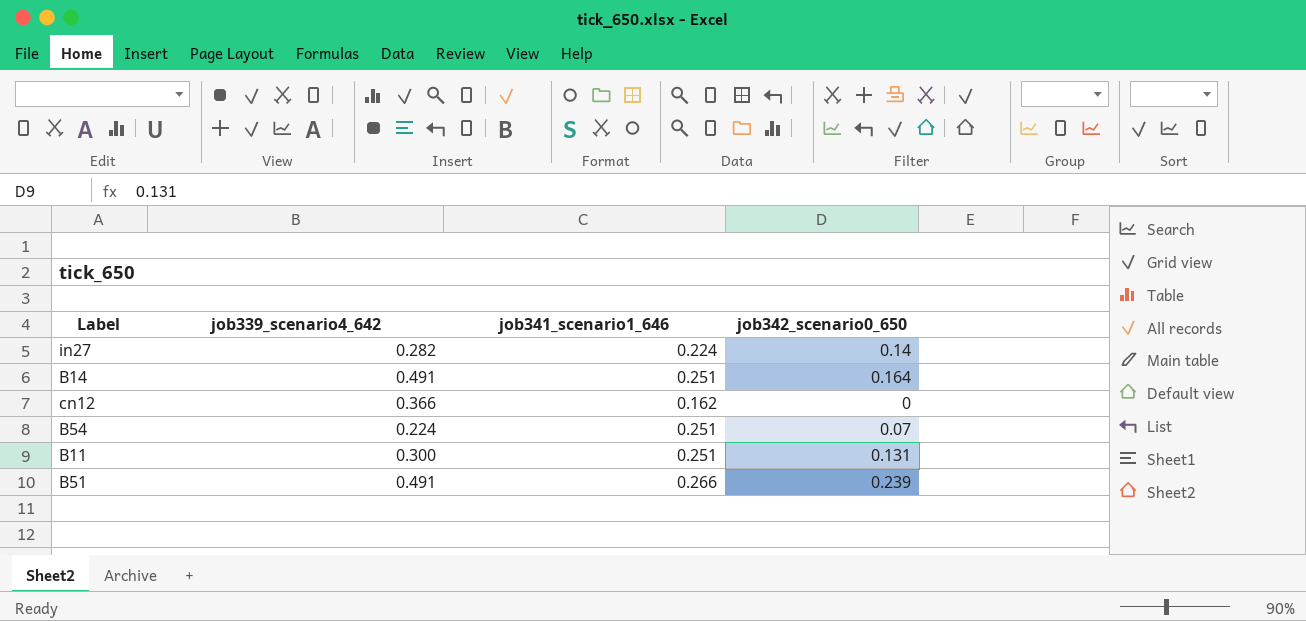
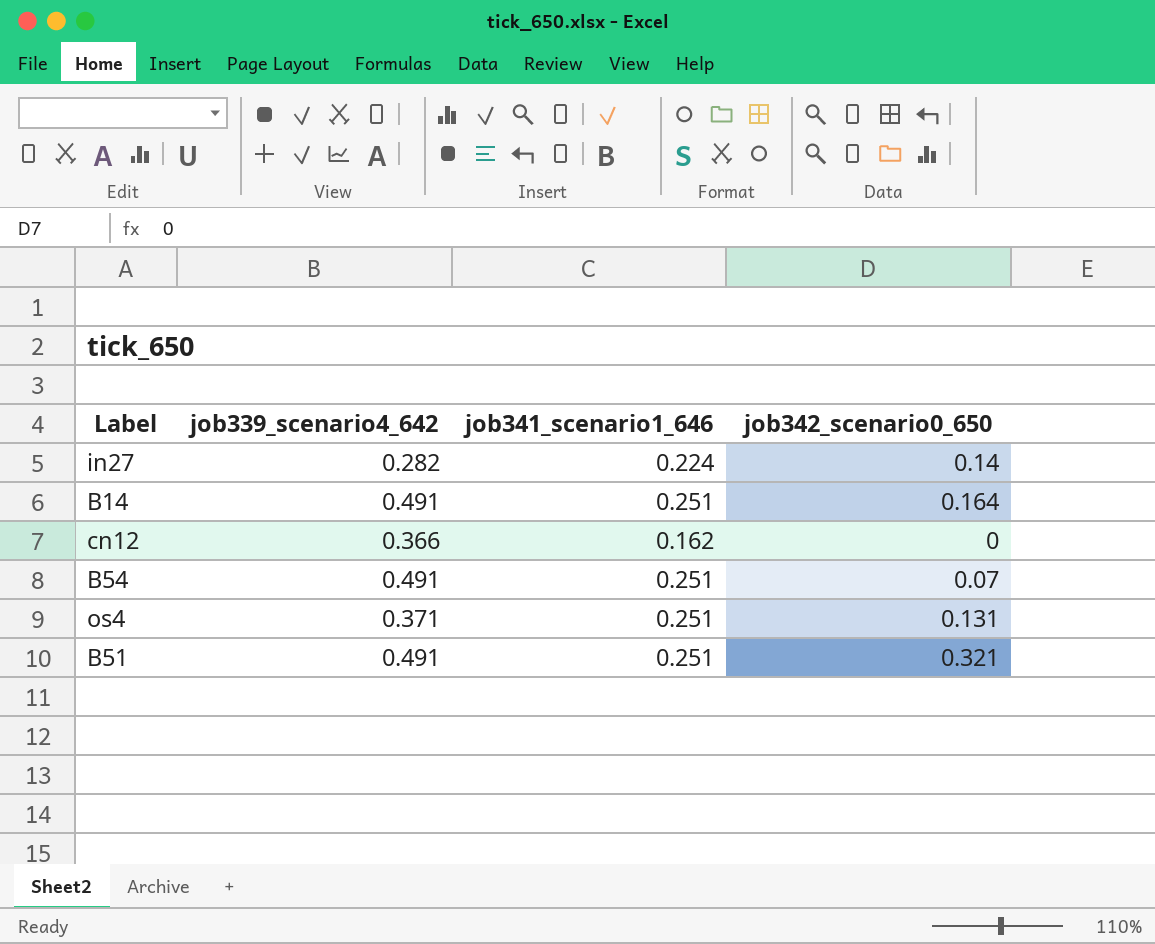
row B11: 0.300 | 0.251 | 0.131 -> none
B54 | job339_scenario4_642: 0.224 -> 0.491
row os4: none -> 0.371 | 0.251 | 0.131
B51 | job341_scenario1_646: 0.266 -> 0.251
B51 | job342_scenario0_650: 0.239 -> 0.321

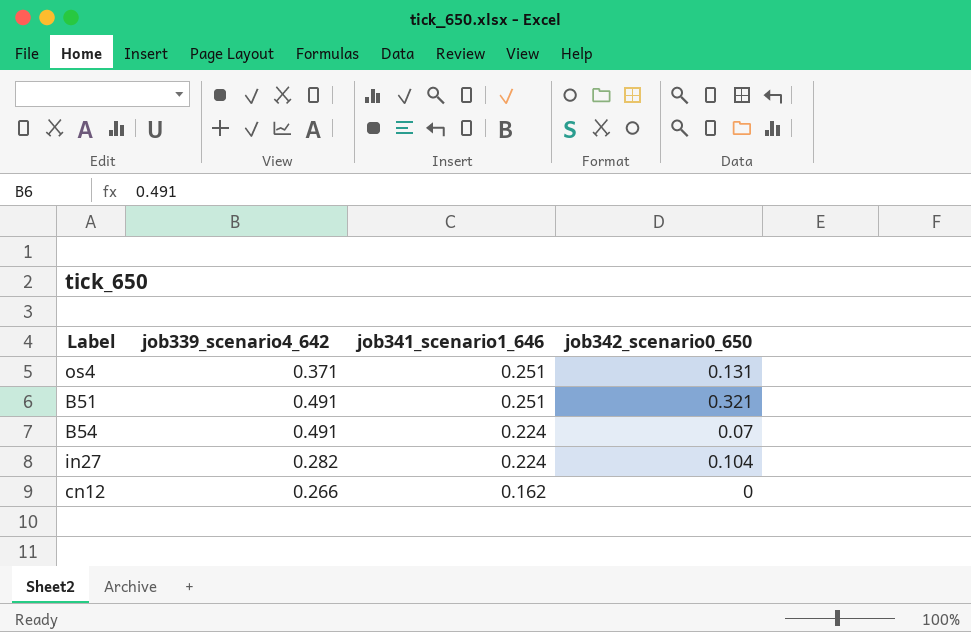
row order: none -> job341_scenario1_646 descending
row B14: 0.491 | 0.251 | 0.164 -> none
B54 | job341_scenario1_646: 0.251 -> 0.224
in27 | job342_scenario0_650: 0.14 -> 0.104
cn12 | job339_scenario4_642: 0.366 -> 0.266

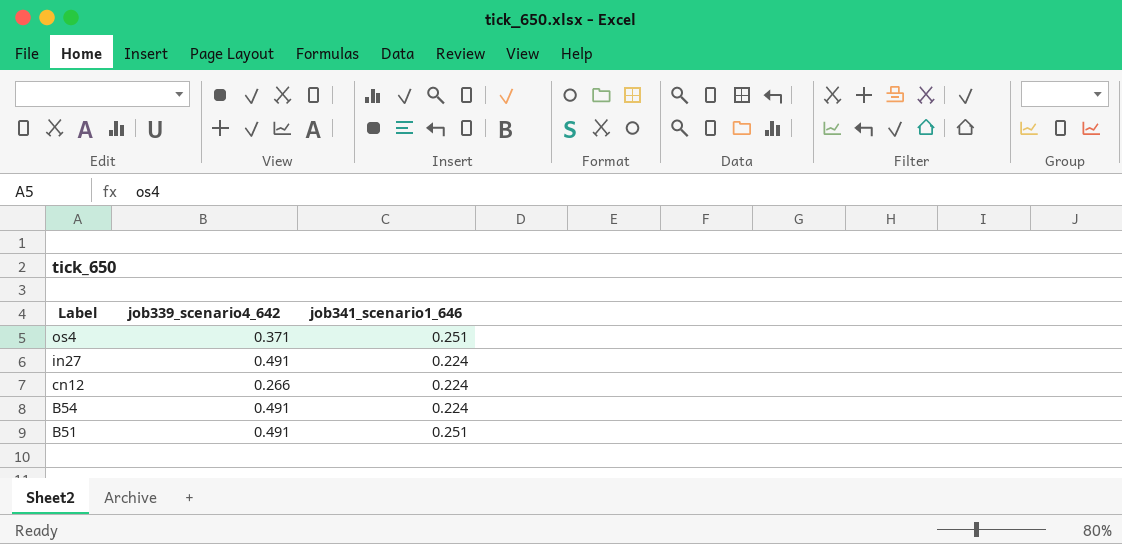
row order: job341_scenario1_646 descending -> Label descending
column job342_scenario0_650 | position: 4 -> none
in27 | job339_scenario4_642: 0.282 -> 0.491
cn12 | job341_scenario1_646: 0.162 -> 0.224

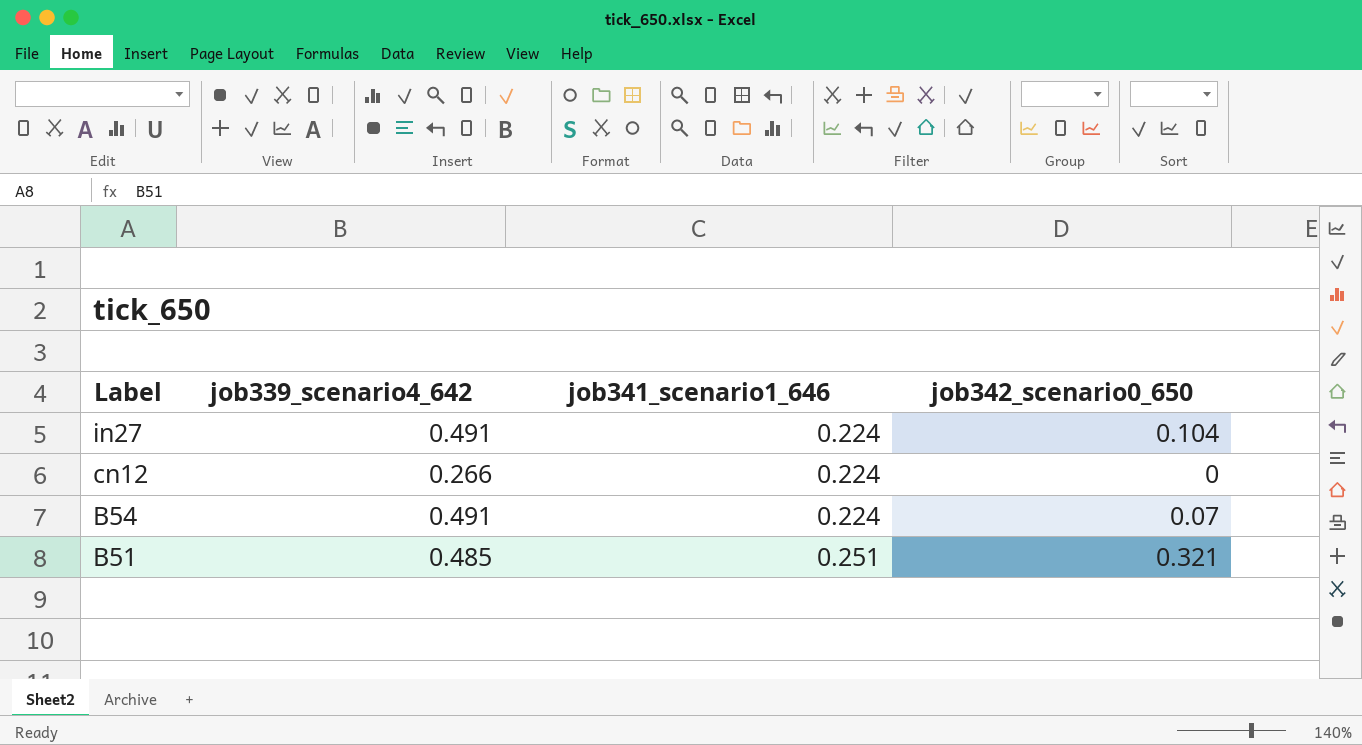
column job342_scenario0_650 | position: none -> 4
row os4: 0.371 | 0.251 -> none
B51 | job339_scenario4_642: 0.491 -> 0.485

